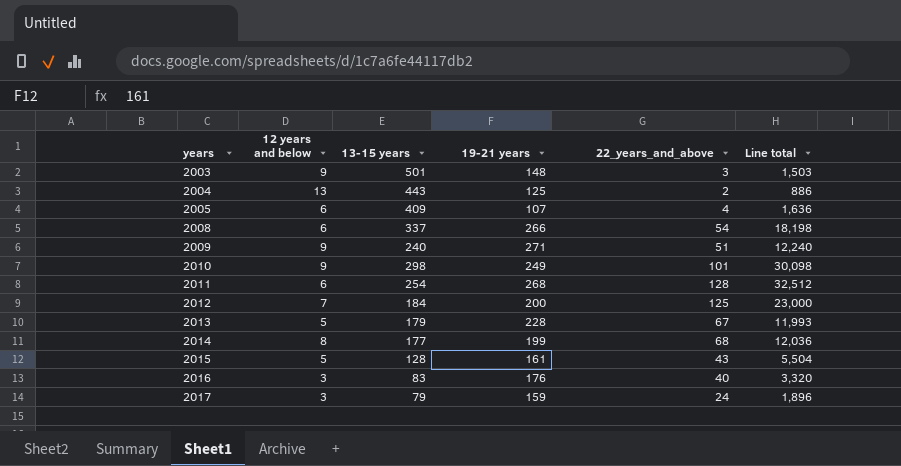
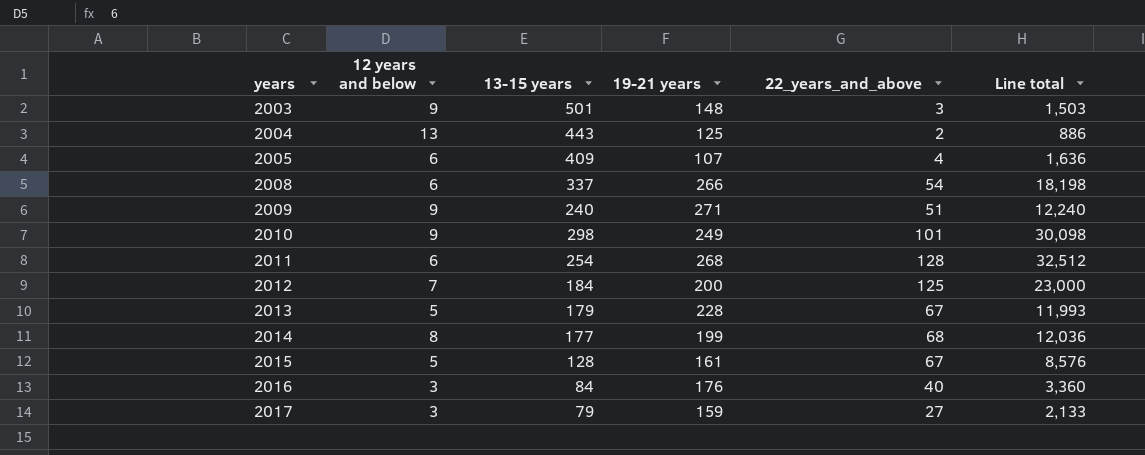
2015 | 22_years_and_above: 43 -> 67
2015 | Line total: 5,504 -> 8,576
2016 | 13-15 years: 83 -> 84
2016 | Line total: 3,320 -> 3,360
2017 | 22_years_and_above: 24 -> 27
2017 | Line total: 1,896 -> 2,133

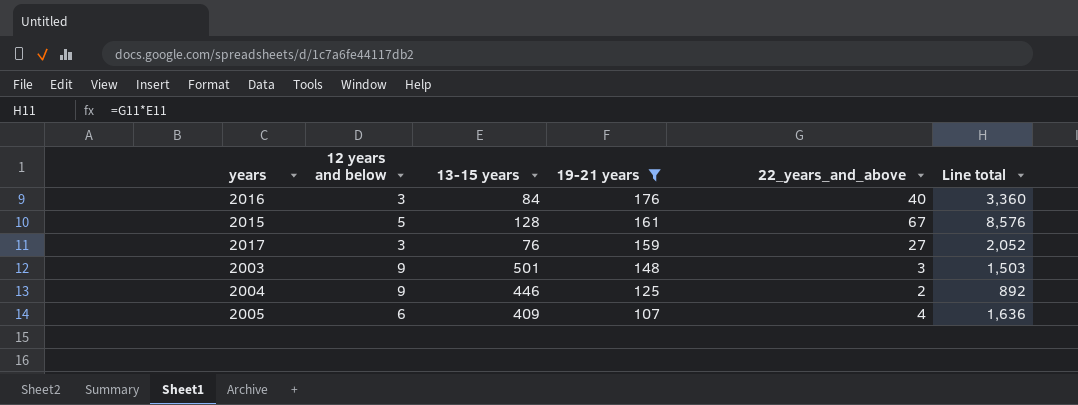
filter: none -> 19-21 years <= 176
row order: years ascending -> 19-21 years descending
2017 | 13-15 years: 79 -> 76
2017 | Line total: 2,133 -> 2,052
2004 | 12 years and below: 13 -> 9
2004 | 13-15 years: 443 -> 446
2004 | Line total: 886 -> 892

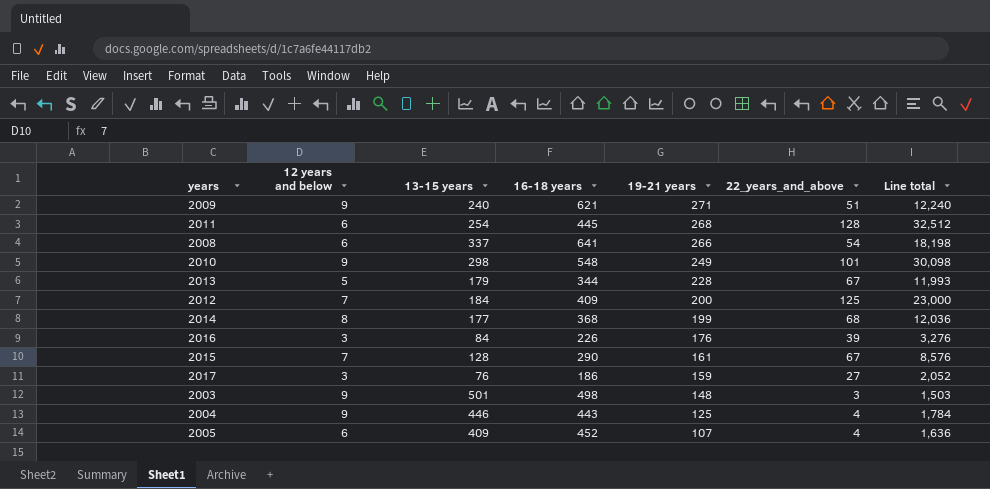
filter: 19-21 years <= 176 -> none
column 16-18 years | position: none -> 4
2016 | 22_years_and_above: 40 -> 39
2016 | Line total: 3,360 -> 3,276
2015 | 12 years and below: 5 -> 7
2004 | 22_years_and_above: 2 -> 4
2004 | Line total: 892 -> 1,784

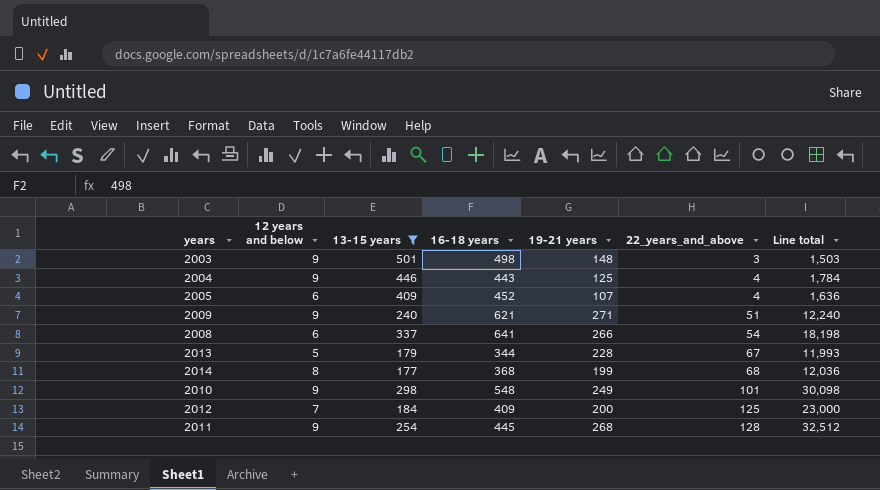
filter: none -> 13-15 years >= 177
row order: 19-21 years descending -> 22_years_and_above ascending
2011 | 12 years and below: 6 -> 9

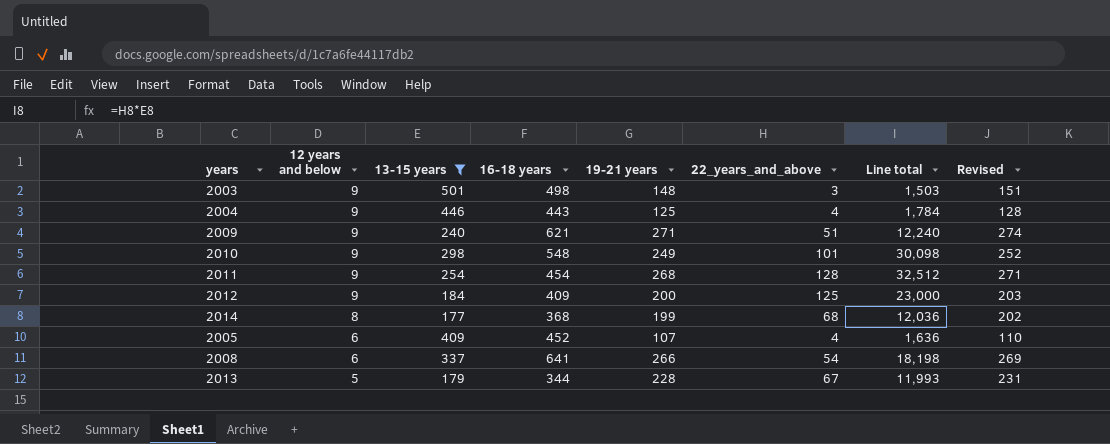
row order: 22_years_and_above ascending -> 12 years and below descending
column Revised | formula: none -> [19-21 years] + 3
2011 | 16-18 years: 445 -> 454
2012 | 12 years and below: 7 -> 9

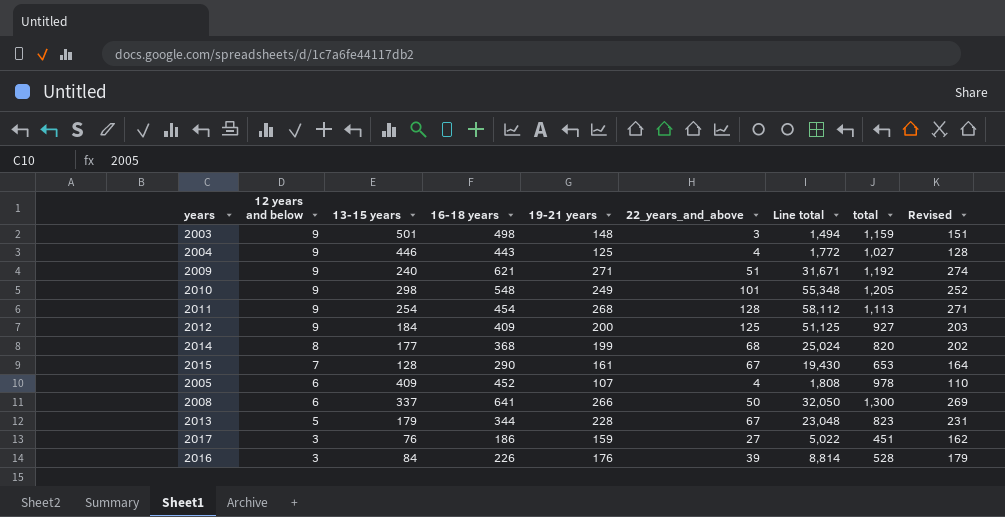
filter: 13-15 years >= 177 -> none
column Line total | formula: [13-15 years] * [22_years_and_above] -> [16-18 years] * [22_years_and_above]
column total | formula: none -> [12 years and below] + [13-15 years] + [16-18 years] + [19-21 years] + [22_years_and_above]
2008 | 22_years_and_above: 54 -> 50

